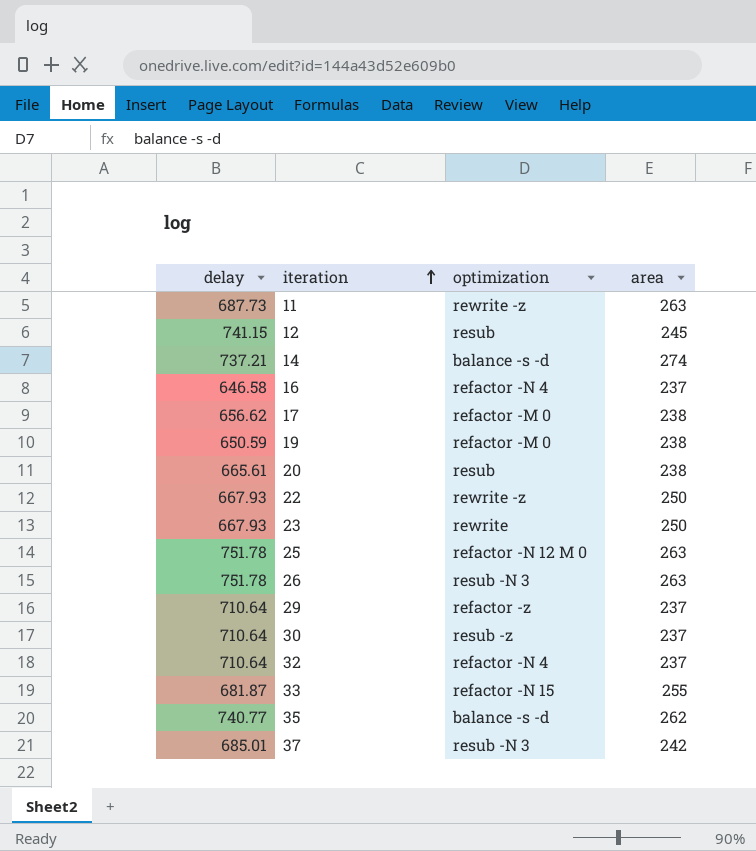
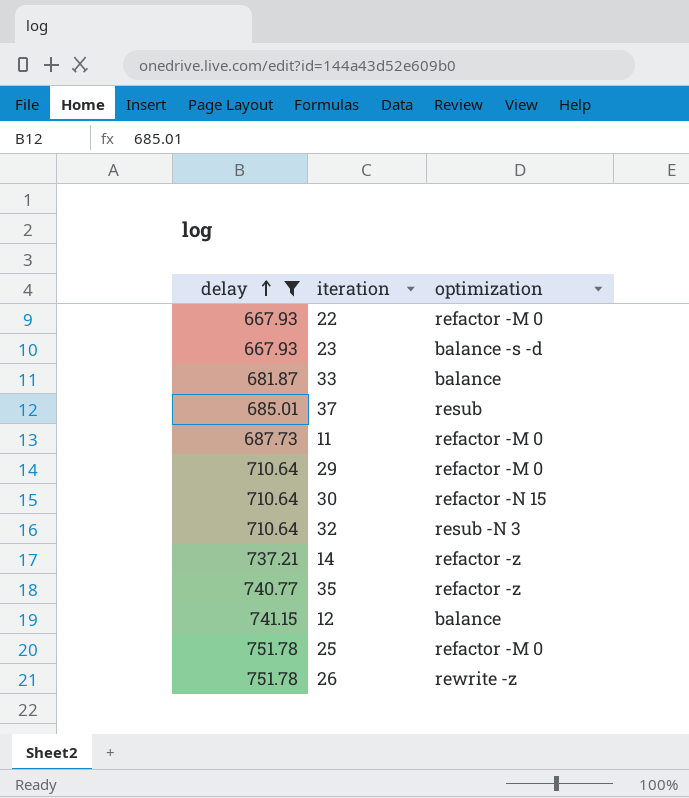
filter: none -> delay >= 667.93
row order: iteration ascending -> delay ascending
column area | position: 4 -> none
22 | optimization: rewrite -z -> refactor -M 0
23 | optimization: rewrite -> balance -s -d
33 | optimization: refactor -N 15 -> balance
37 | optimization: resub -N 3 -> resub
11 | optimization: rewrite -z -> refactor -M 0
29 | optimization: refactor -z -> refactor -M 0
30 | optimization: resub -z -> refactor -N 15
32 | optimization: refactor -N 4 -> resub -N 3
14 | optimization: balance -s -d -> refactor -z
35 | optimization: balance -s -d -> refactor -z
12 | optimization: resub -> balance
25 | optimization: refactor -N 12 M 0 -> refactor -M 0
26 | optimization: resub -N 3 -> rewrite -z

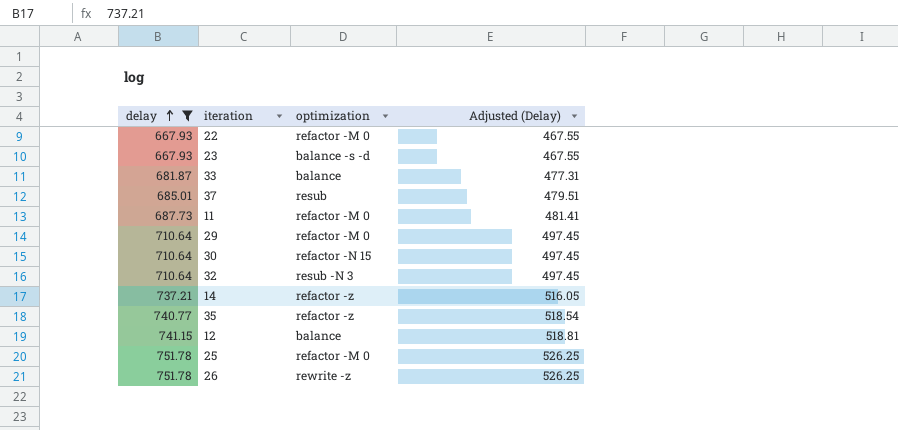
column Adjusted (Delay) | formula: none -> [delay] * 0.7

